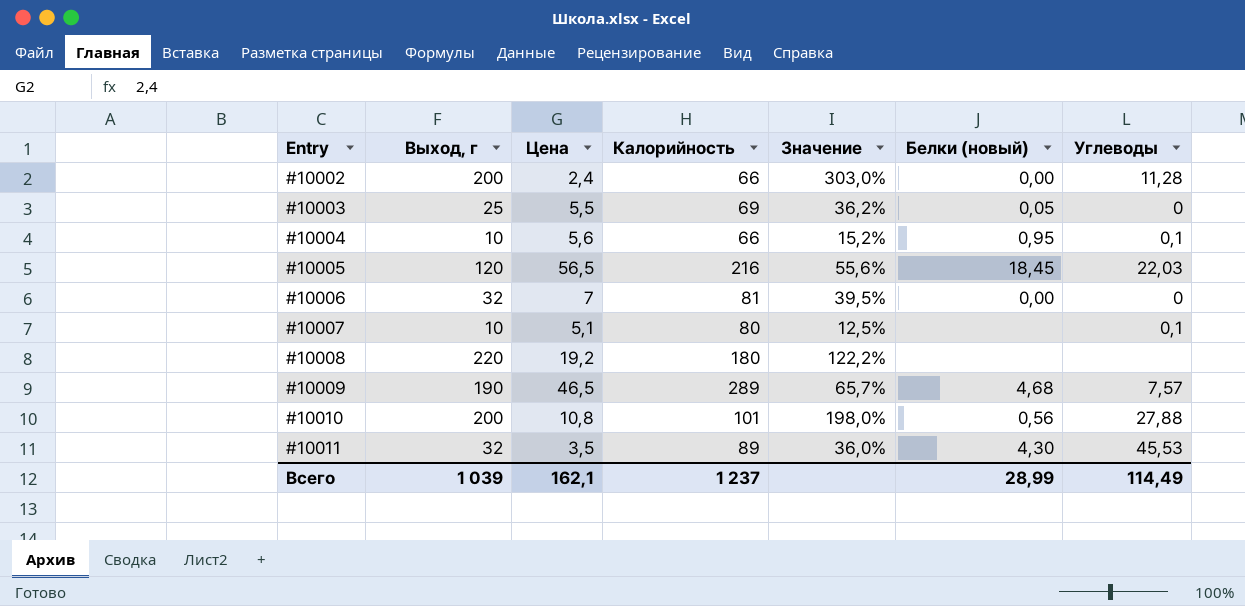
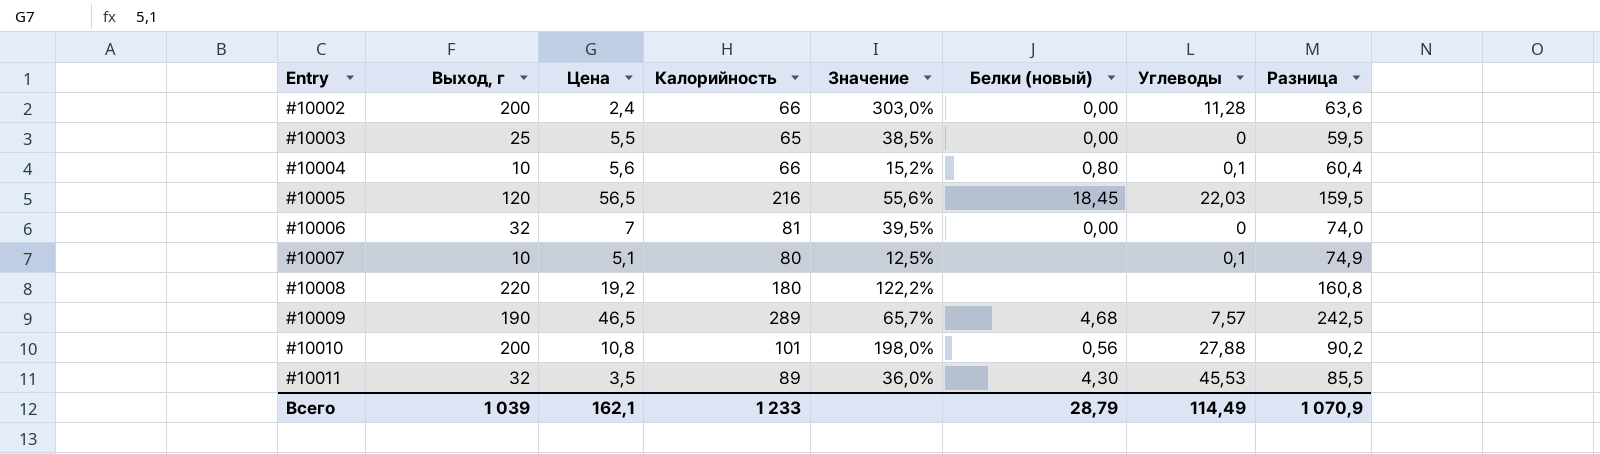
column Разница | formula: none -> [Калорийность] - [Цена]
#10003 | Калорийность: 69 -> 65
#10003 | Значение: 36,2% -> 38,5%
#10003 | Белки (новый): 0,05 -> 0,00
#10004 | Белки (новый): 0,95 -> 0,80
Всего | Калорийность: 1 237 -> 1 233
Всего | Белки (новый): 28,99 -> 28,79

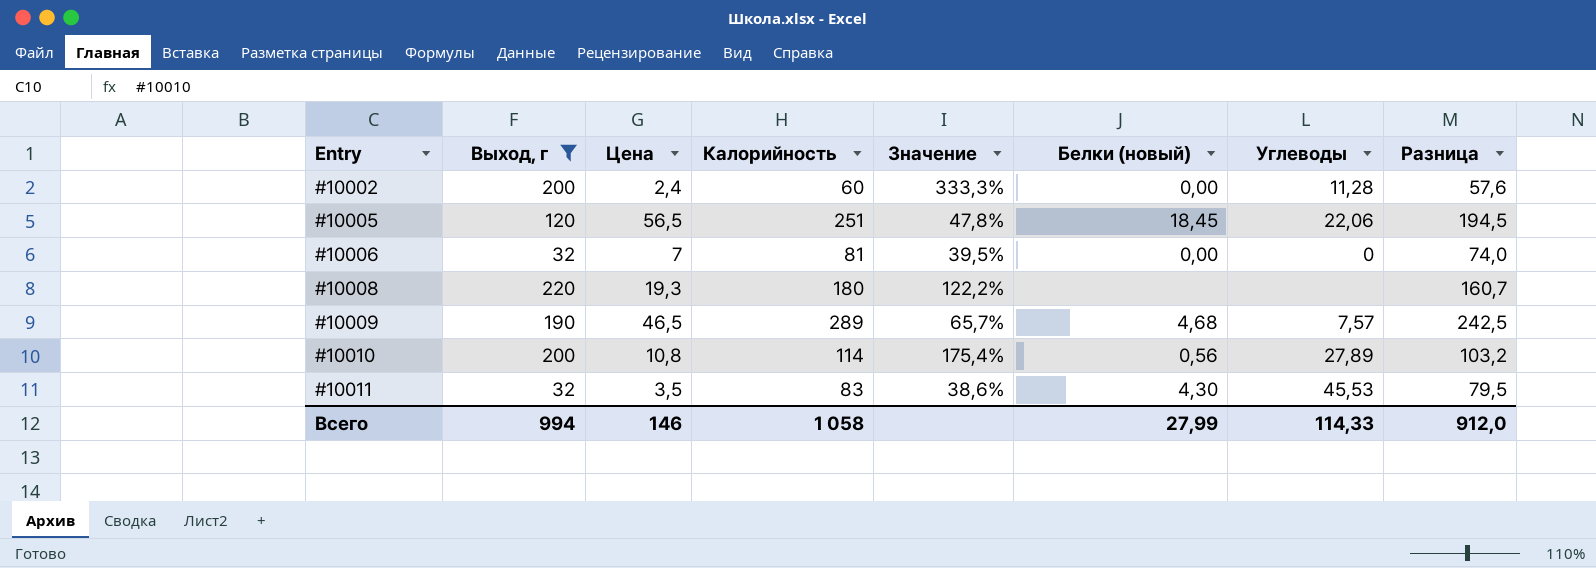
filter: none -> Выход, г >= 32
#10002 | Калорийность: 66 -> 60
#10002 | Значение: 303,0% -> 333,3%
#10002 | Разница: 63,6 -> 57,6
#10005 | Калорийность: 216 -> 251
#10005 | Значение: 55,6% -> 47,8%
#10005 | Углеводы: 22,03 -> 22,06
#10005 | Разница: 159,5 -> 194,5
#10008 | Цена: 19,2 -> 19,3
#10008 | Разница: 160,8 -> 160,7
#10010 | Калорийность: 101 -> 114
#10010 | Значение: 198,0% -> 175,4%
#10010 | Углеводы: 27,88 -> 27,89
#10010 | Разница: 90,2 -> 103,2
#10011 | Калорийность: 89 -> 83
#10011 | Значение: 36,0% -> 38,6%
#10011 | Разница: 85,5 -> 79,5
Всего | Выход, г: 1 039 -> 994
Всего | Цена: 162,1 -> 146
Всего | Калорийность: 1 233 -> 1 058
Всего | Белки (новый): 28,79 -> 27,99
Всего | Углеводы: 114,49 -> 114,33
Всего | Разница: 1 070,9 -> 912,0

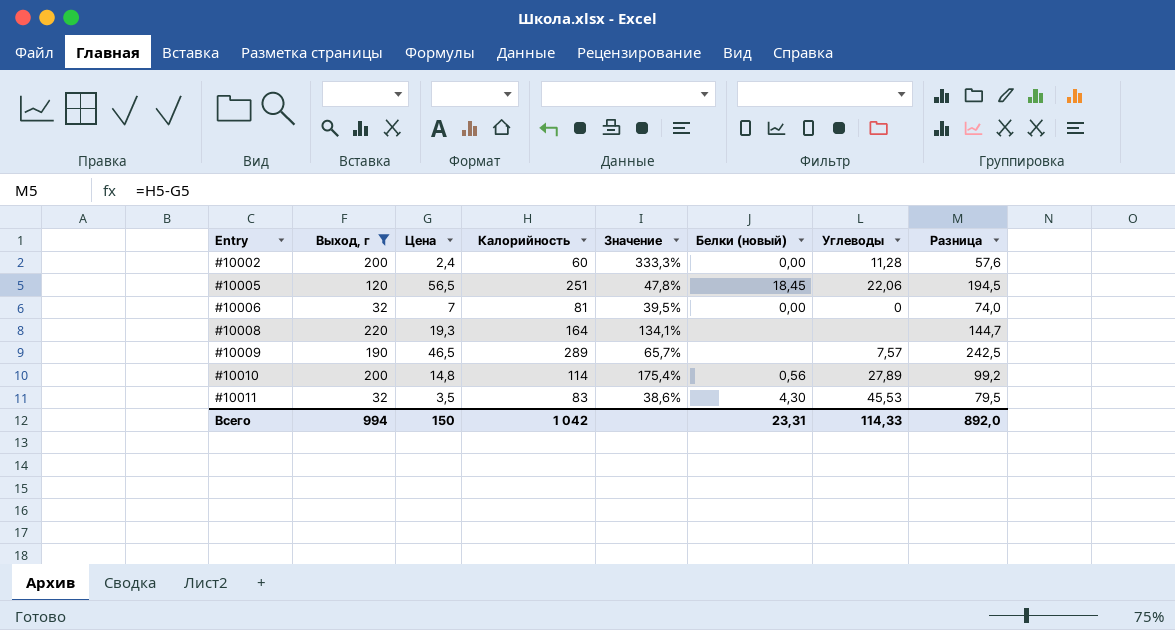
#10008 | Калорийность: 180 -> 164
#10008 | Значение: 122,2% -> 134,1%
#10008 | Разница: 160,7 -> 144,7
#10009 | Белки (новый): 4,68 -> none
#10010 | Цена: 10,8 -> 14,8
#10010 | Разница: 103,2 -> 99,2
Всего | Цена: 146 -> 150
Всего | Калорийность: 1 058 -> 1 042
Всего | Белки (новый): 27,99 -> 23,31
Всего | Разница: 912,0 -> 892,0

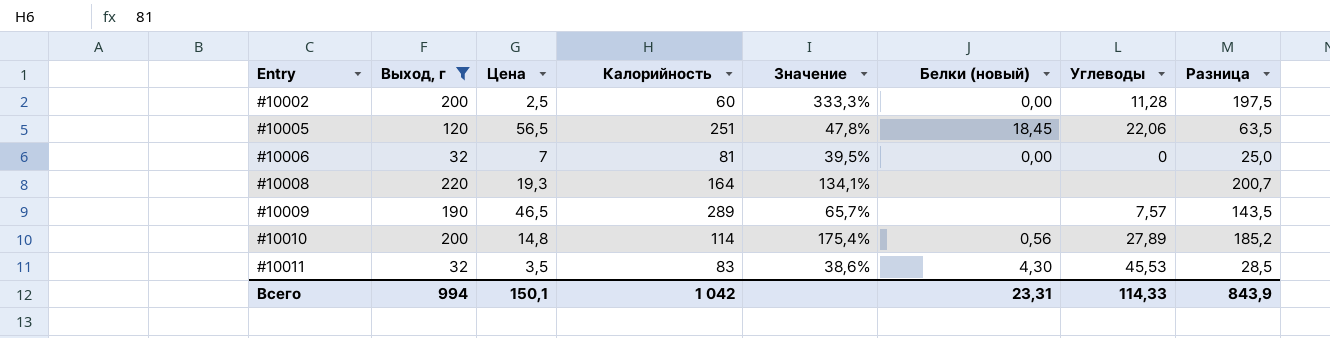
column Разница | formula: [Калорийность] - [Цена] -> [Выход, г] - [Цена]
#10002 | Цена: 2,4 -> 2,5
Всего | Цена: 150 -> 150,1
Всего | Разница: 892,0 -> 843,9

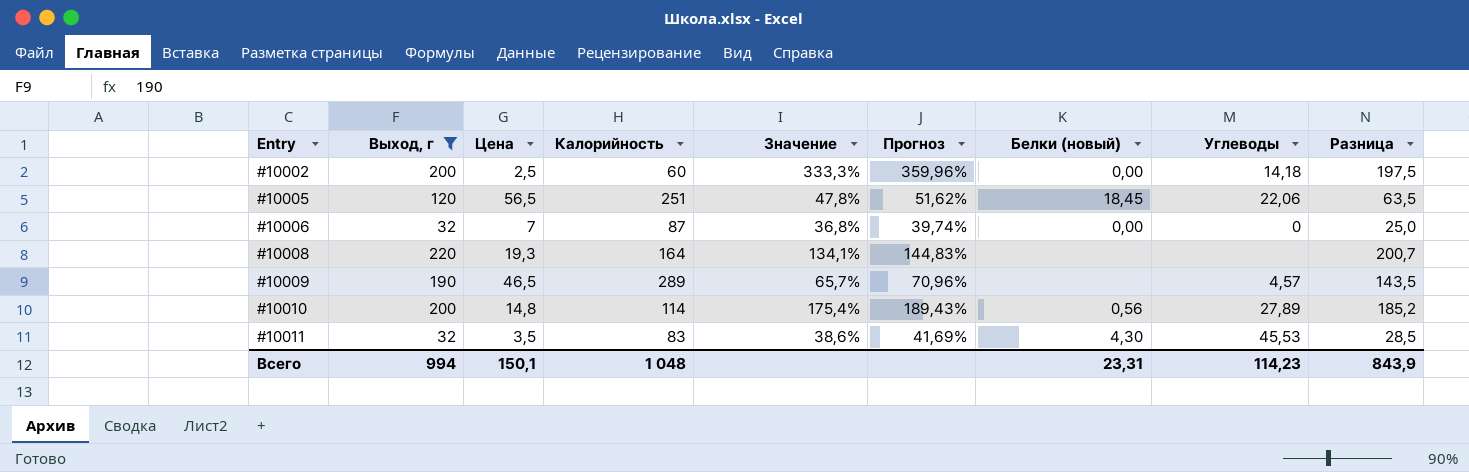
column Прогноз | formula: none -> [Значение] * 1,08
#10002 | Углеводы: 11,28 -> 14,18
#10006 | Калорийность: 81 -> 87
#10006 | Значение: 39,5% -> 36,8%
#10009 | Углеводы: 7,57 -> 4,57
Всего | Калорийность: 1 042 -> 1 048
Всего | Углеводы: 114,33 -> 114,23

